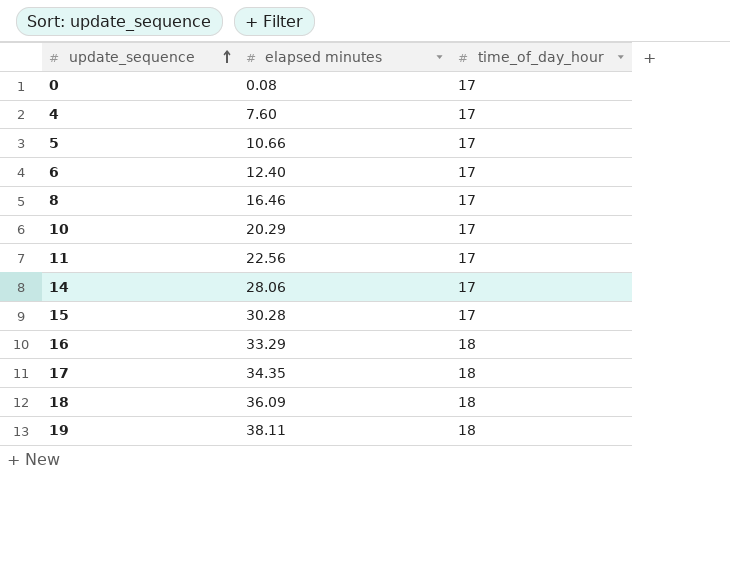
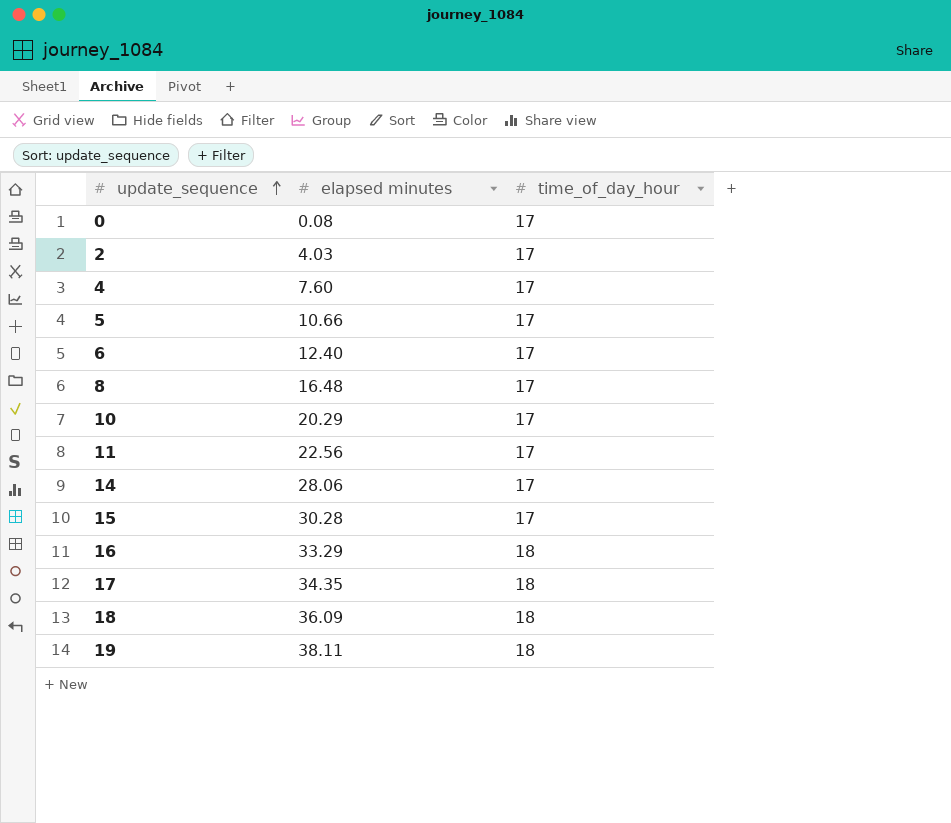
row 2: none -> 4.03 | 17
8 | elapsed minutes: 16.46 -> 16.48

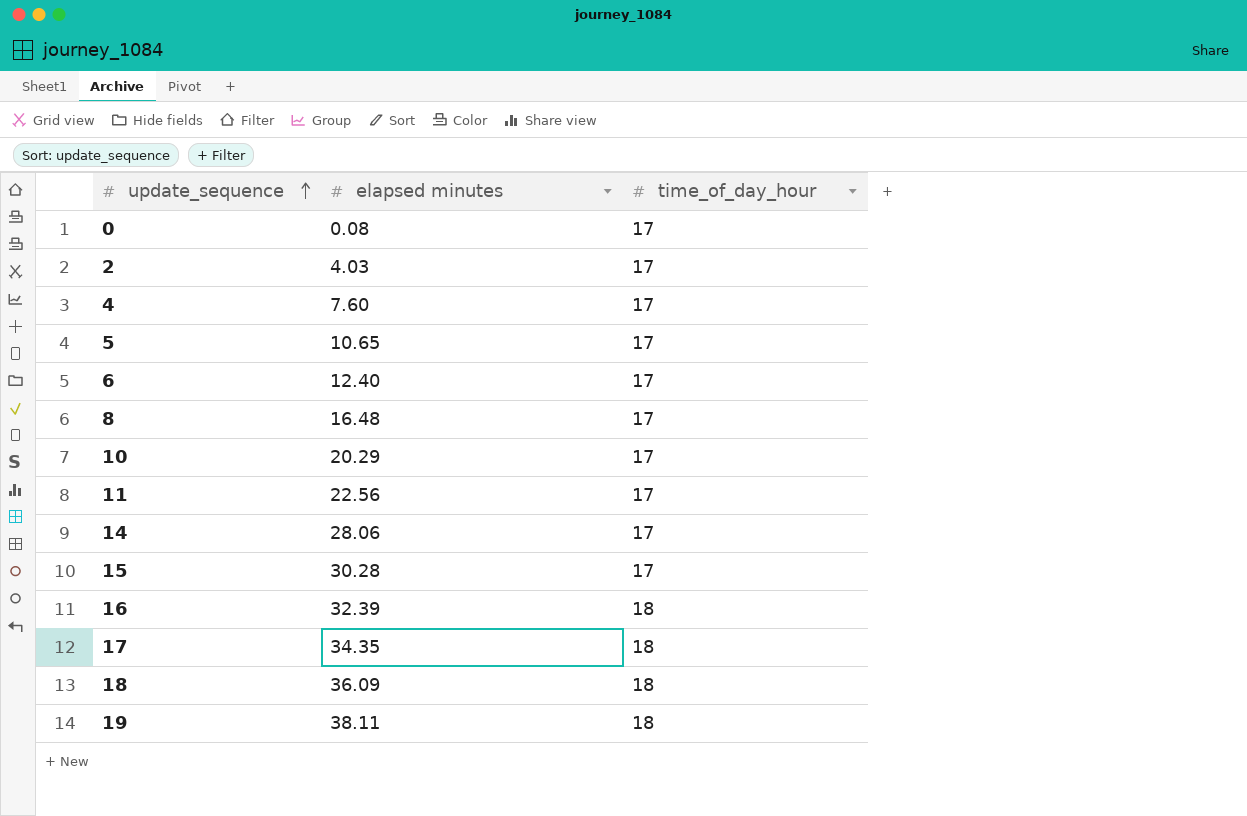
5 | elapsed minutes: 10.66 -> 10.65
16 | elapsed minutes: 33.29 -> 32.39

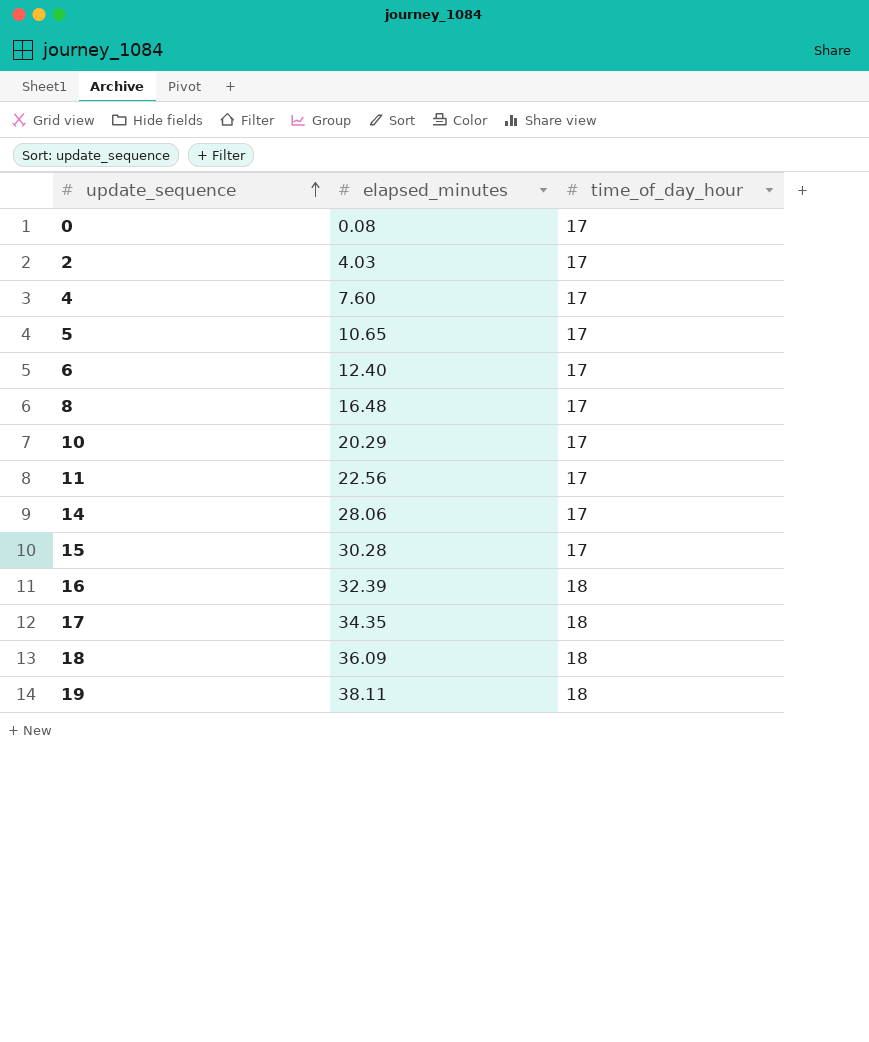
column name: elapsed minutes -> elapsed_minutes

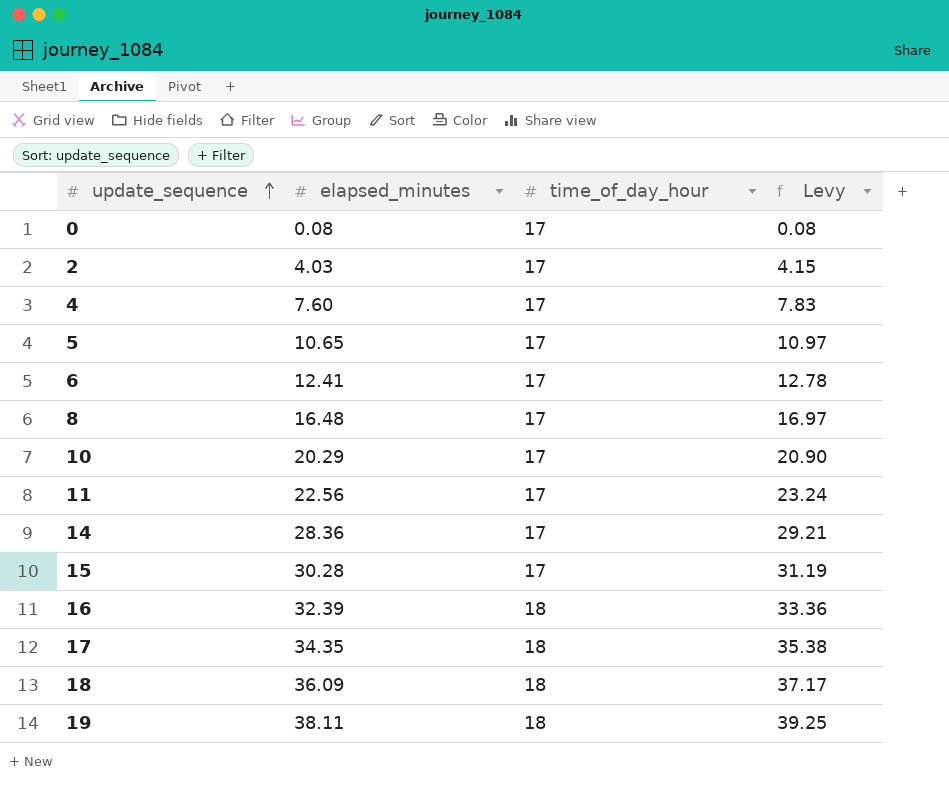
column Levy | formula: none -> [elapsed_minutes] * 1.03
6 | elapsed_minutes: 12.40 -> 12.41
14 | elapsed_minutes: 28.06 -> 28.36

